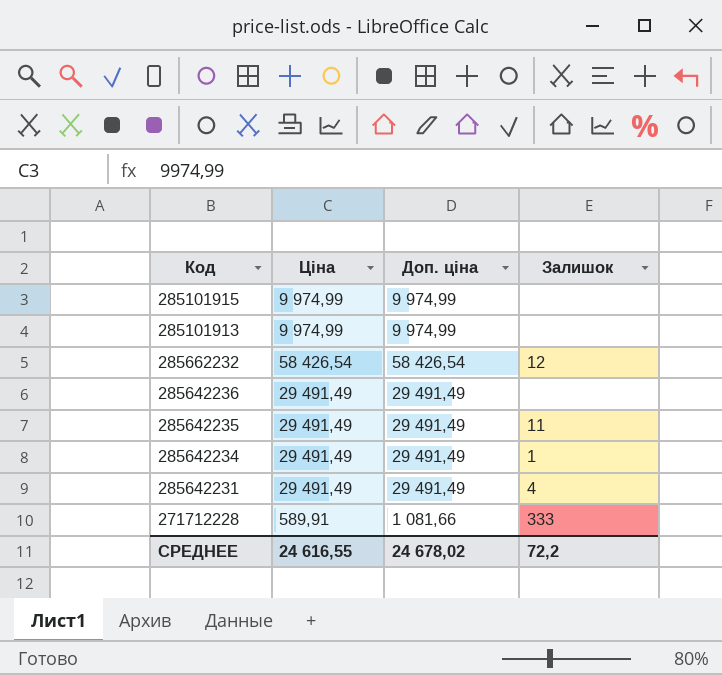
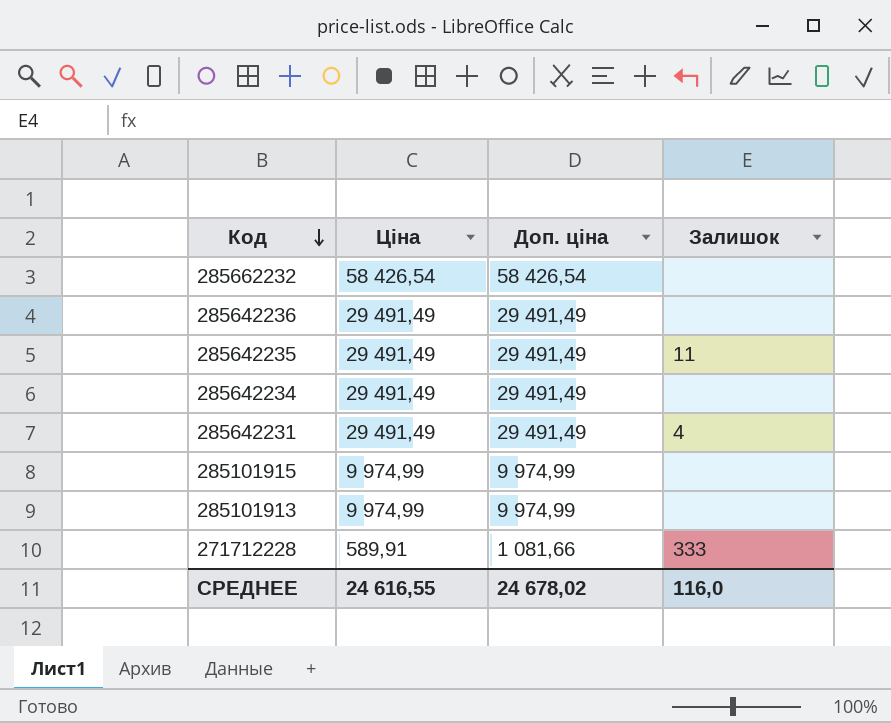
row order: none -> Код descending
285662232 | Залишок: 12 -> none
285642234 | Залишок: 1 -> none
СРЕДНЕЕ | Залишок: 72,2 -> 116,0

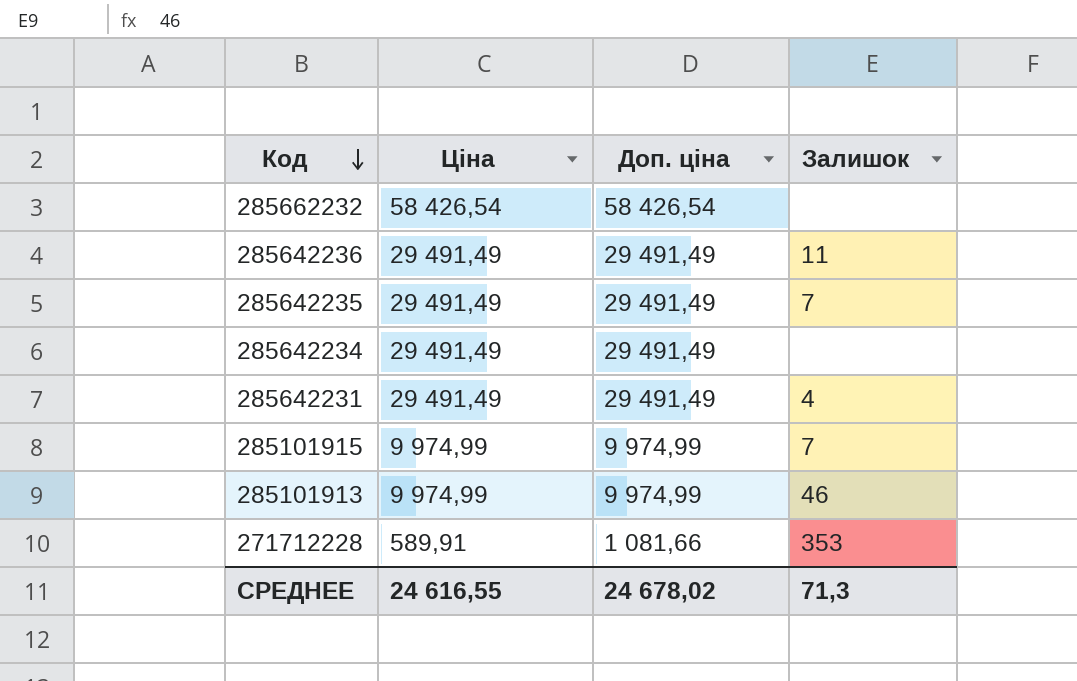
285642236 | Залишок: none -> 11
285642235 | Залишок: 11 -> 7
285101915 | Залишок: none -> 7
285101913 | Залишок: none -> 46
271712228 | Залишок: 333 -> 353
СРЕДНЕЕ | Залишок: 116,0 -> 71,3

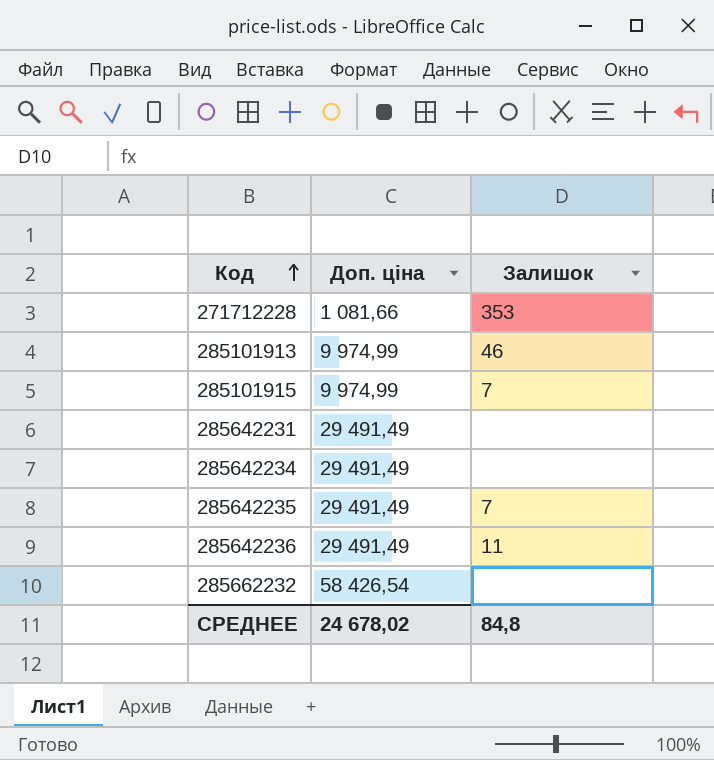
row order: Код descending -> Код ascending
column Ціна | position: 2 -> none
285642231 | Залишок: 4 -> none
СРЕДНЕЕ | Залишок: 71,3 -> 84,8

